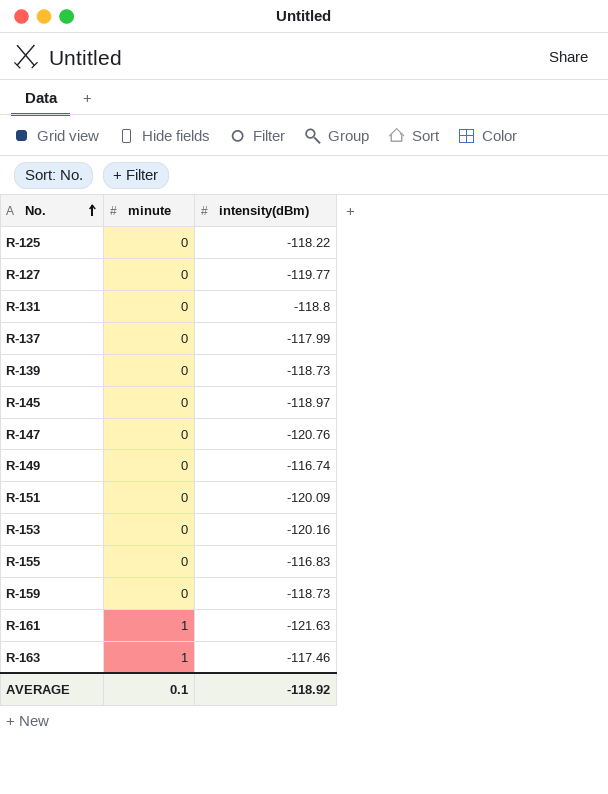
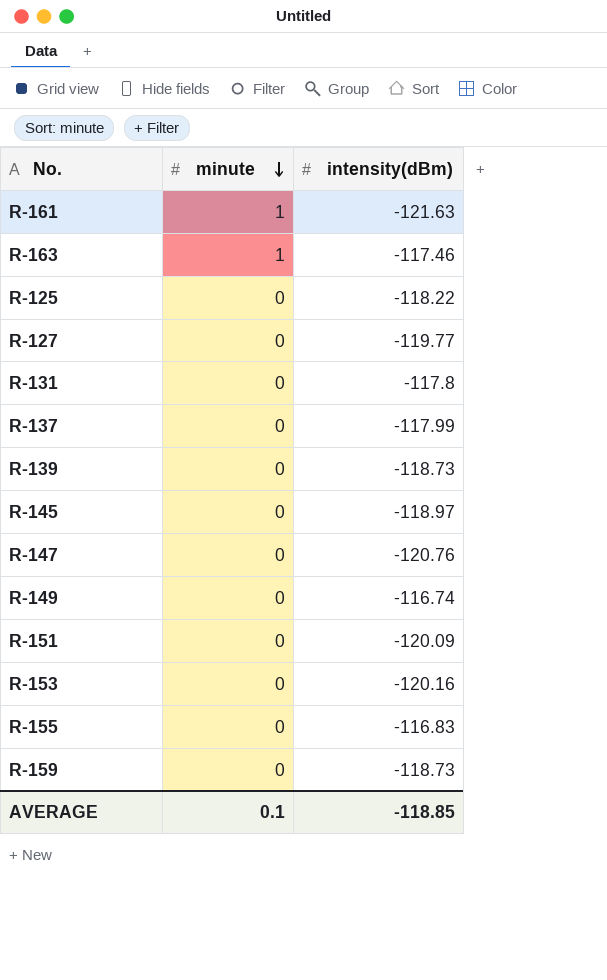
row order: No. ascending -> minute descending
R-131 | intensity(dBm): -118.8 -> -117.8
AVERAGE | intensity(dBm): -118.92 -> -118.85

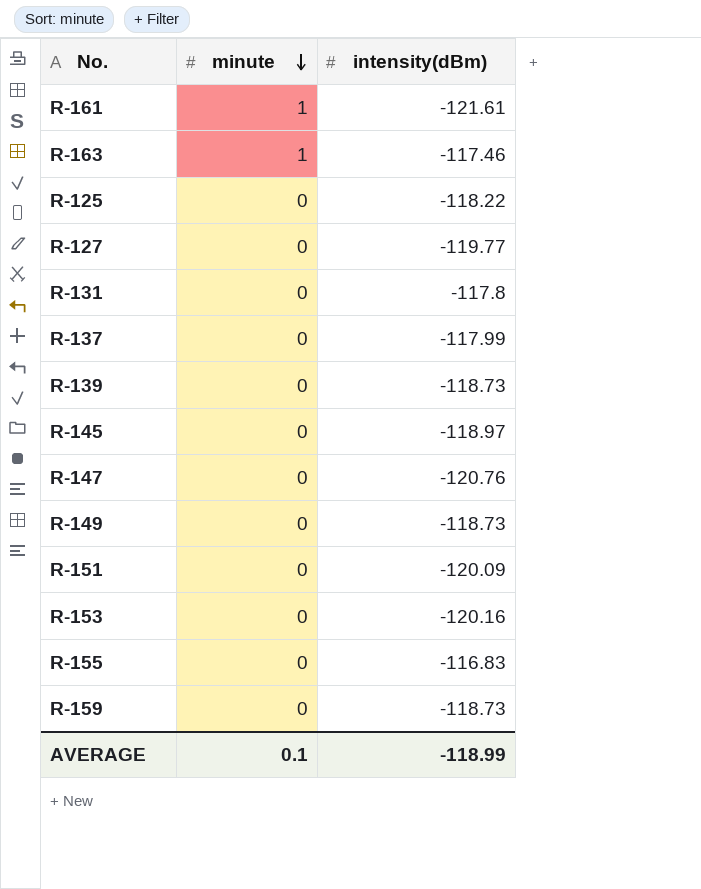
R-161 | intensity(dBm): -121.63 -> -121.61
R-149 | intensity(dBm): -116.74 -> -118.73
AVERAGE | intensity(dBm): -118.85 -> -118.99

